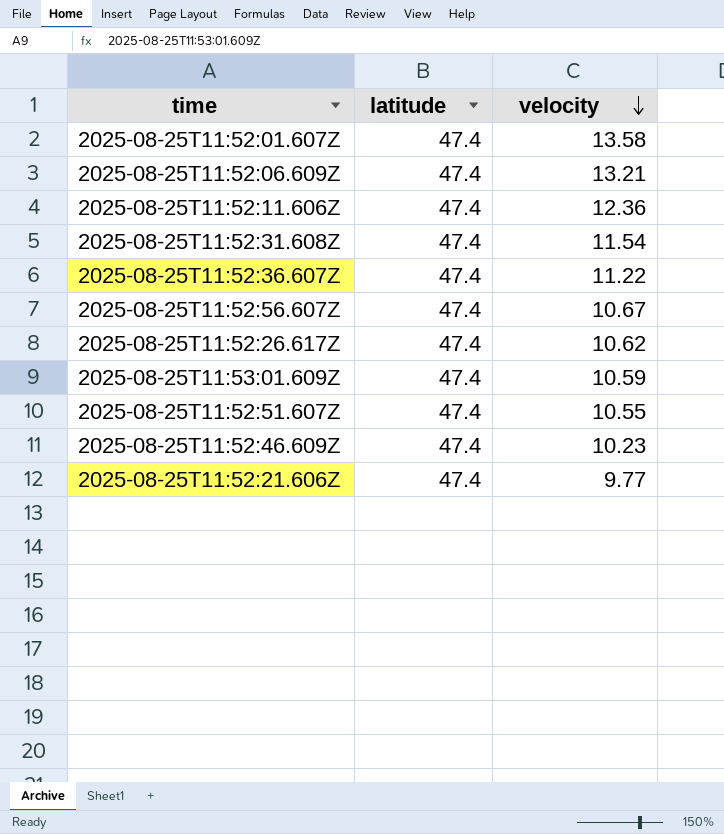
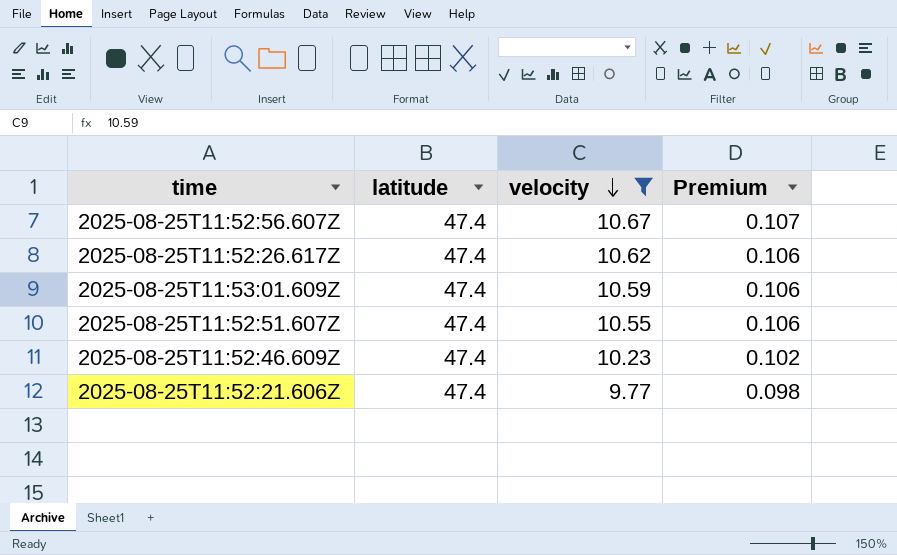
filter: none -> velocity <= 10.67
column Premium | formula: none -> [velocity] * 0.01

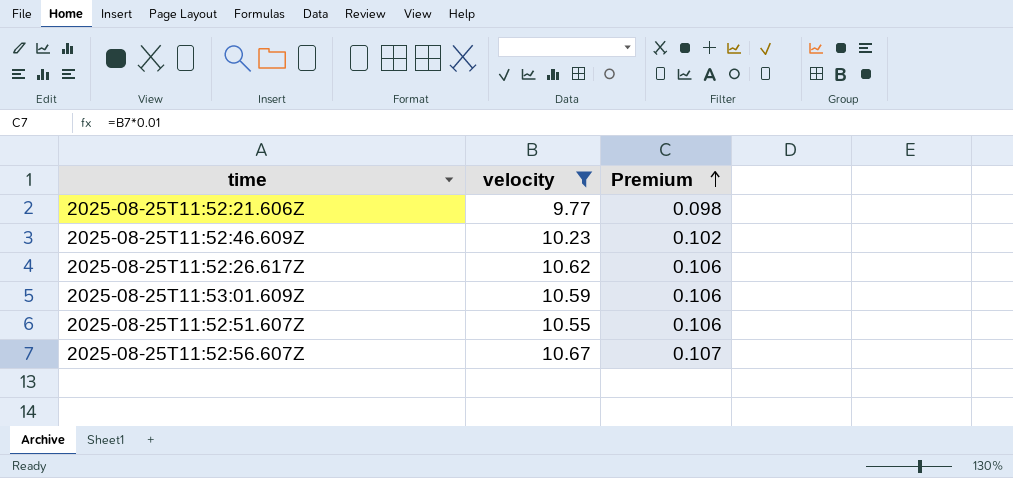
row order: velocity descending -> Premium ascending
column latitude | position: 2 -> none

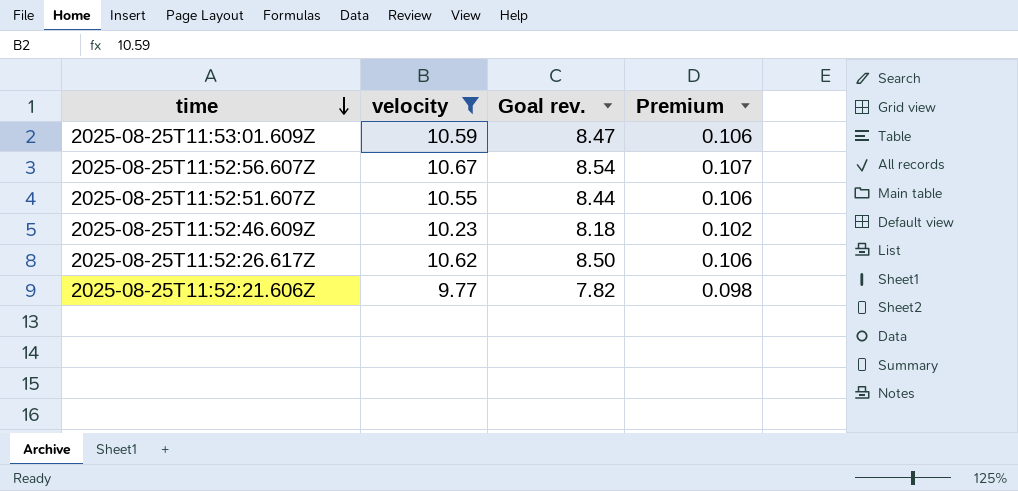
row order: Premium ascending -> time descending
column Goal rev. | formula: none -> [velocity] * 0.8

